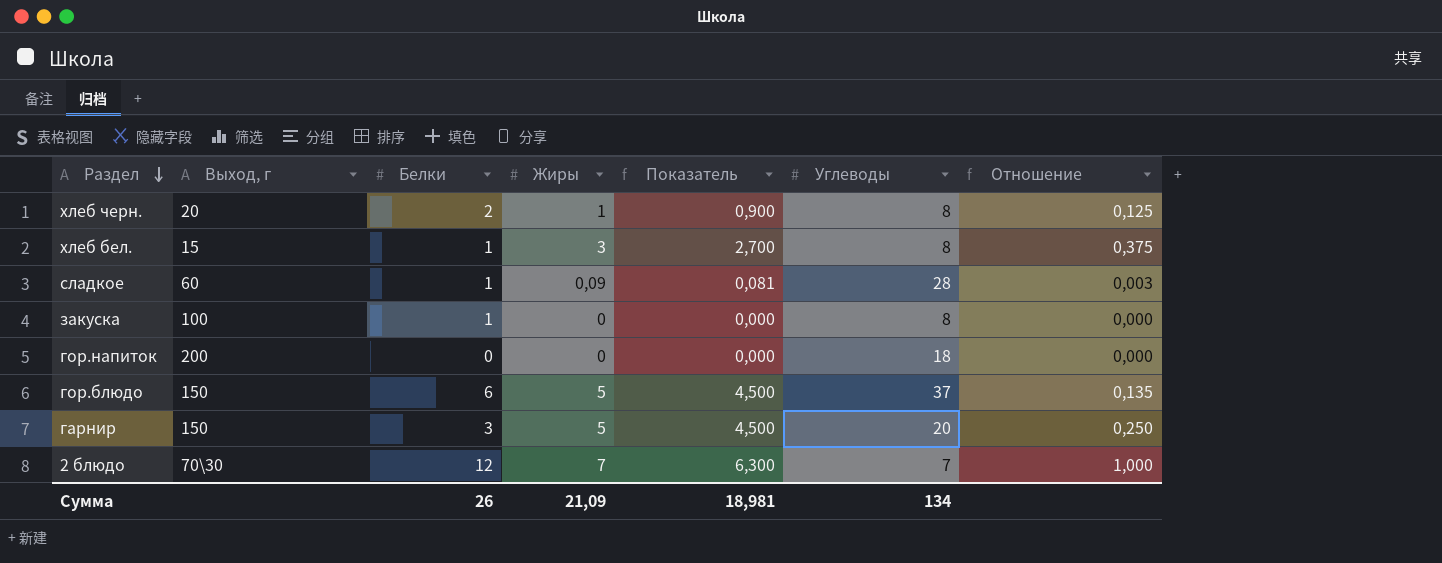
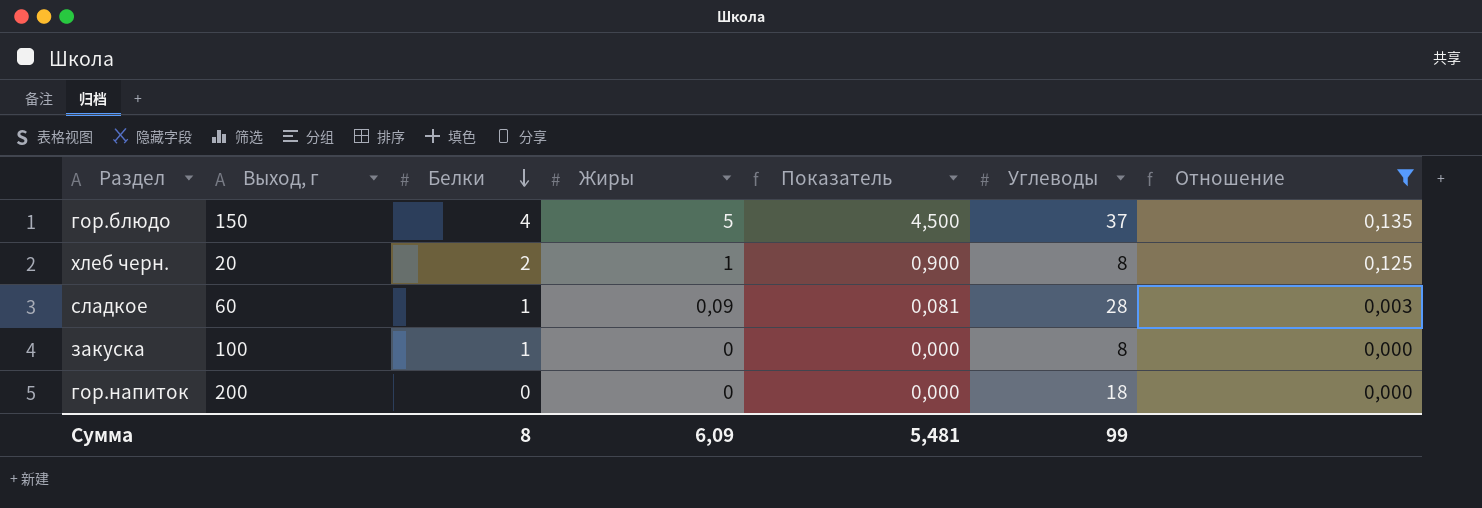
filter: none -> Отношение <= 0,135
row order: Раздел descending -> Белки descending
гор.блюдо | Белки: 6 -> 4
Сумма | Белки: 26 -> 8
Сумма | Жиры: 21,09 -> 6,09
Сумма | Показатель: 18,981 -> 5,481
Сумма | Углеводы: 134 -> 99

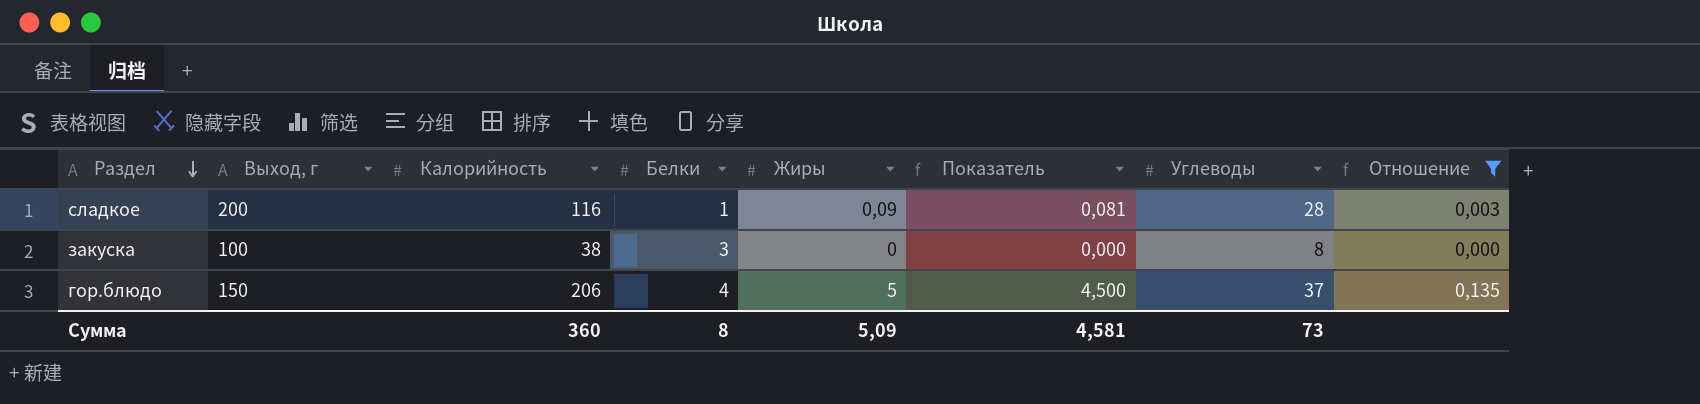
row order: Белки descending -> Раздел descending
column Калорийность | position: none -> 3
row хлеб черн.: 20 | 2 | 1 | 0,900 | 8 | 0,125 -> none
row гор.напиток: 200 | 0 | 0 | 0,000 | 18 | 0,000 -> none
сладкое | Выход, г: 60 -> 200
закуска | Белки: 1 -> 3
Сумма | Жиры: 6,09 -> 5,09
Сумма | Показатель: 5,481 -> 4,581
Сумма | Углеводы: 99 -> 73

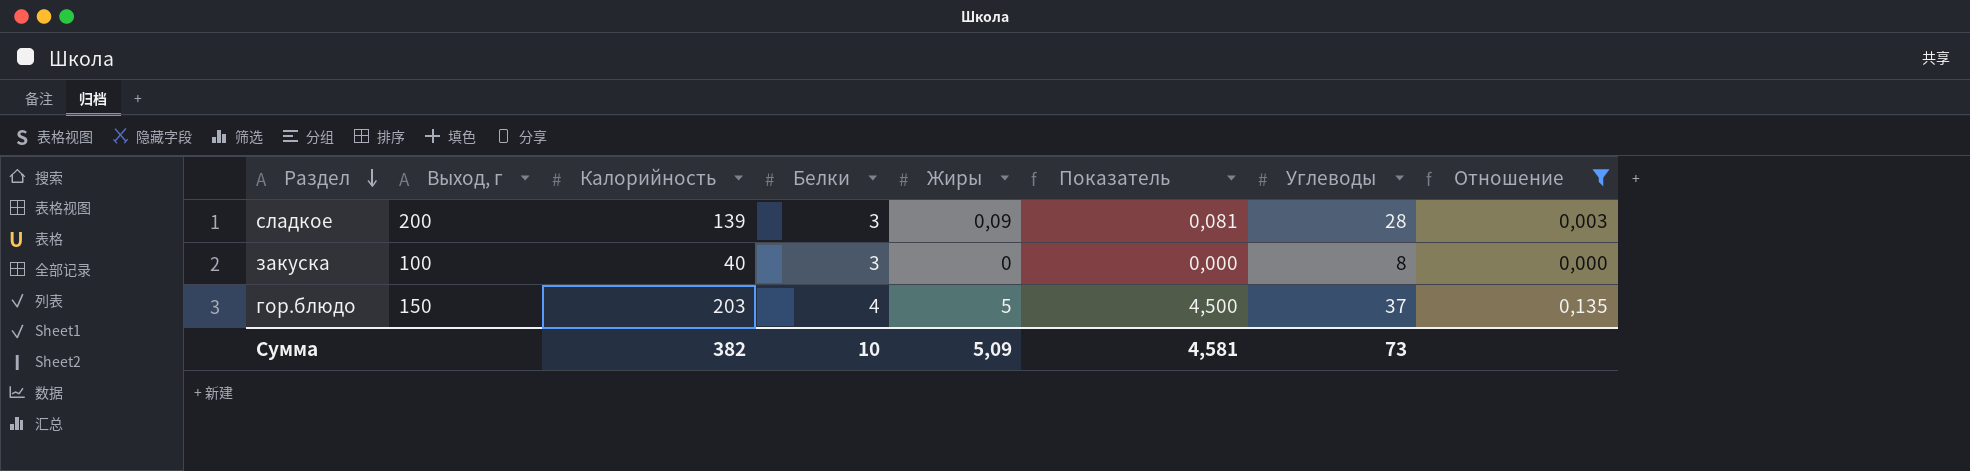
сладкое | Калорийность: 116 -> 139
сладкое | Белки: 1 -> 3
закуска | Калорийность: 38 -> 40
гор.блюдо | Калорийность: 206 -> 203
Сумма | Калорийность: 360 -> 382
Сумма | Белки: 8 -> 10

